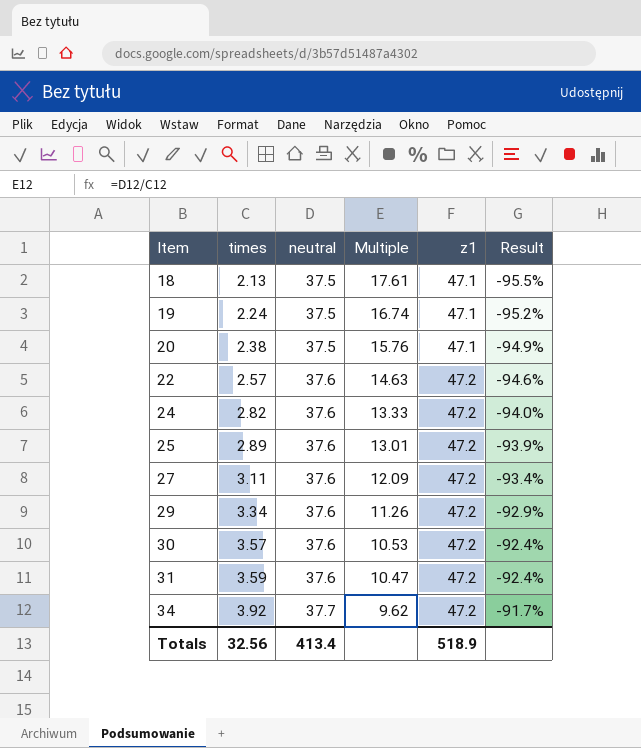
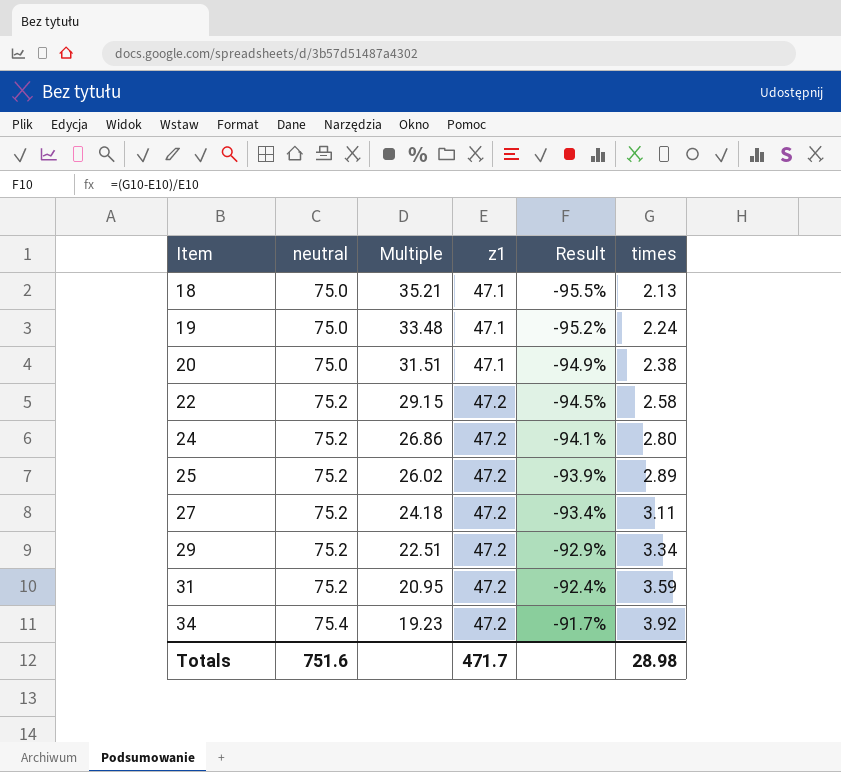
column times | position: 2 -> 6
row 30: 3.57 | 37.6 | 10.53 | 47.2 | -92.4% -> none
18 | neutral: 37.5 -> 75.0
18 | Multiple: 17.61 -> 35.21
19 | neutral: 37.5 -> 75.0
19 | Multiple: 16.74 -> 33.48
20 | neutral: 37.5 -> 75.0
20 | Multiple: 15.76 -> 31.51
22 | neutral: 37.6 -> 75.2
22 | Multiple: 14.63 -> 29.15
22 | Result: -94.6% -> -94.5%
22 | times: 2.57 -> 2.58
24 | neutral: 37.6 -> 75.2
24 | Multiple: 13.33 -> 26.86
24 | Result: -94.0% -> -94.1%
24 | times: 2.82 -> 2.80
25 | neutral: 37.6 -> 75.2
25 | Multiple: 13.01 -> 26.02
27 | neutral: 37.6 -> 75.2
27 | Multiple: 12.09 -> 24.18
29 | neutral: 37.6 -> 75.2
29 | Multiple: 11.26 -> 22.51
31 | neutral: 37.6 -> 75.2
31 | Multiple: 10.47 -> 20.95
34 | neutral: 37.7 -> 75.4
34 | Multiple: 9.62 -> 19.23
Totals | neutral: 413.4 -> 751.6
Totals | z1: 518.9 -> 471.7
Totals | times: 32.56 -> 28.98

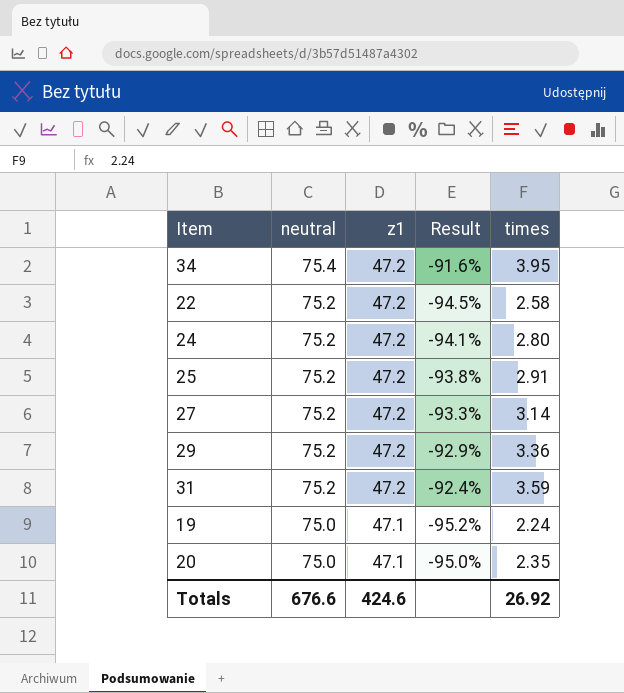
row order: Item ascending -> neutral descending
column Multiple | formula: [neutral] / [times] -> none
row 18: 75.0 | 35.21 | 47.1 | -95.5% | 2.13 -> none
34 | Result: -91.7% -> -91.6%
34 | times: 3.92 -> 3.95
25 | Result: -93.9% -> -93.8%
25 | times: 2.89 -> 2.91
27 | Result: -93.4% -> -93.3%
27 | times: 3.11 -> 3.14
29 | times: 3.34 -> 3.36
20 | Result: -94.9% -> -95.0%
20 | times: 2.38 -> 2.35
Totals | neutral: 751.6 -> 676.6
Totals | z1: 471.7 -> 424.6
Totals | times: 28.98 -> 26.92

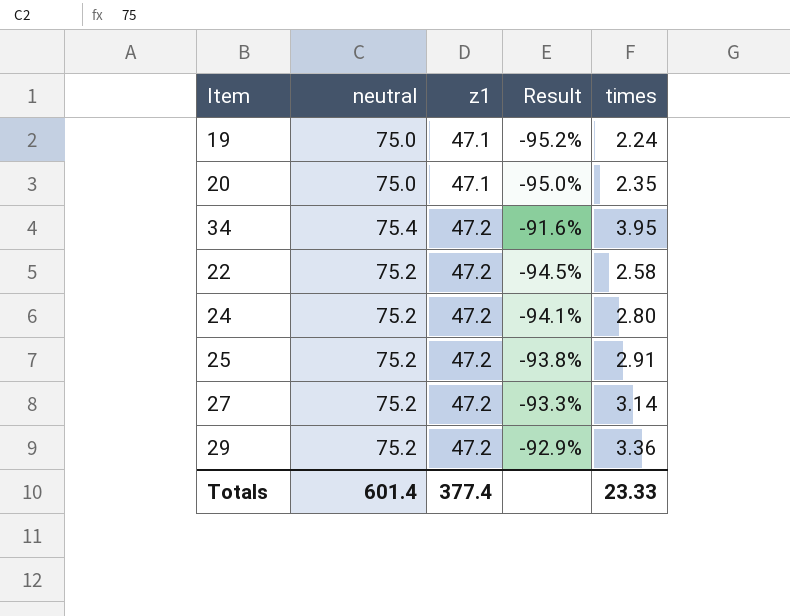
row order: neutral descending -> z1 ascending
row 31: 75.2 | 47.2 | -92.4% | 3.59 -> none
Totals | neutral: 676.6 -> 601.4
Totals | z1: 424.6 -> 377.4
Totals | times: 26.92 -> 23.33

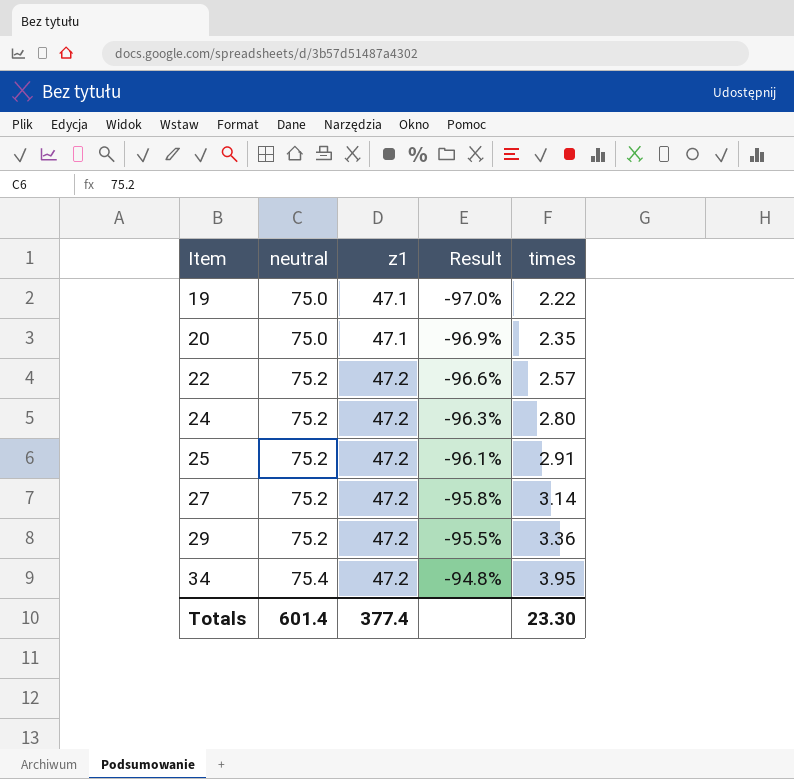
row order: z1 ascending -> Item ascending
column Result | formula: ([times] - [z1]) / [z1] -> ([times] - [neutral]) / [neutral]
19 | times: 2.24 -> 2.22
22 | times: 2.58 -> 2.57
Totals | times: 23.33 -> 23.30

